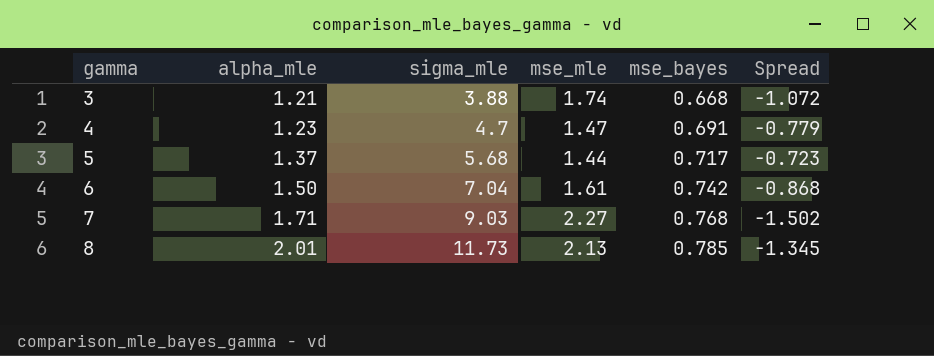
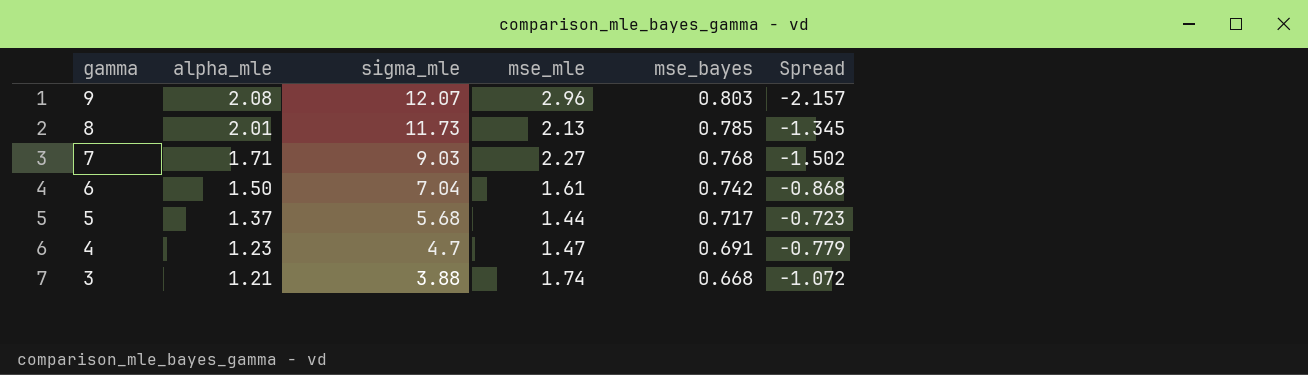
row order: gamma ascending -> gamma descending
row 9: none -> 2.08 | 12.07 | 2.96 | 0.803 | -2.157

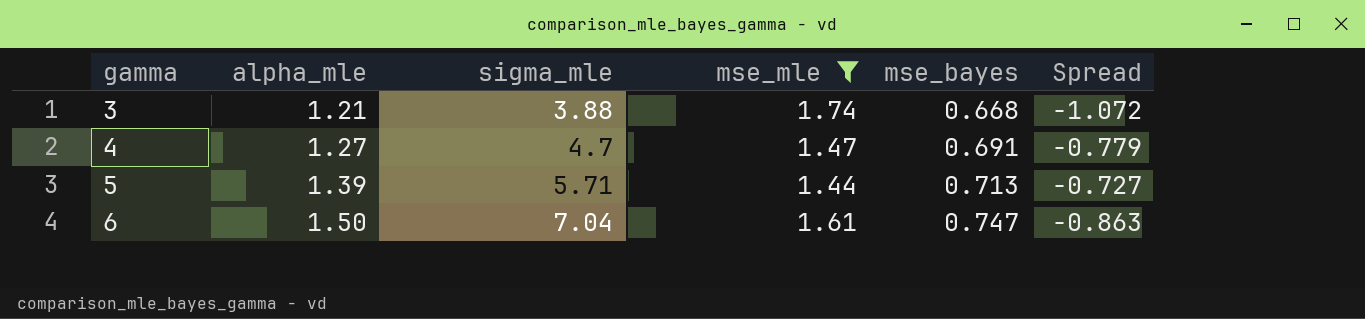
filter: none -> mse_mle <= 1.74
row order: gamma descending -> gamma ascending
4 | alpha_mle: 1.23 -> 1.27
5 | alpha_mle: 1.37 -> 1.39
5 | sigma_mle: 5.68 -> 5.71
5 | mse_bayes: 0.717 -> 0.713
5 | Spread: -0.723 -> -0.727
6 | mse_bayes: 0.742 -> 0.747
6 | Spread: -0.868 -> -0.863

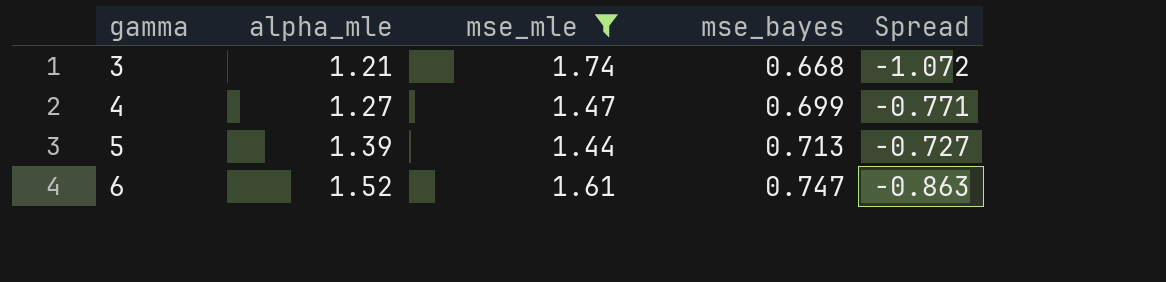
column sigma_mle | position: 3 -> none
4 | mse_bayes: 0.691 -> 0.699
4 | Spread: -0.779 -> -0.771
6 | alpha_mle: 1.50 -> 1.52

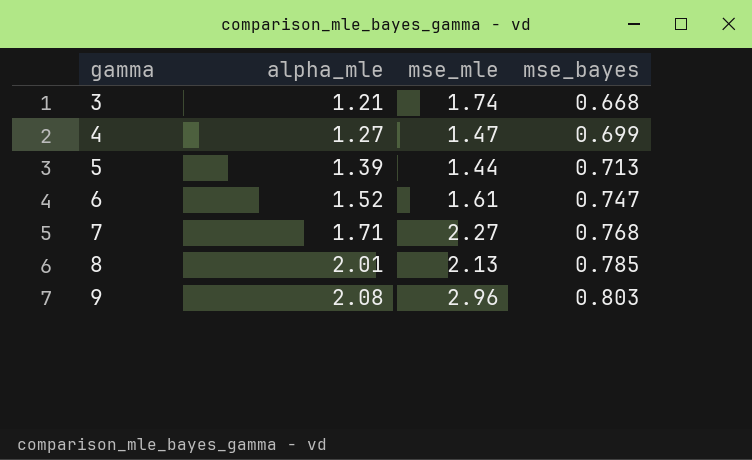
filter: mse_mle <= 1.74 -> none
column Spread | formula: [mse_bayes] - [mse_mle] -> none

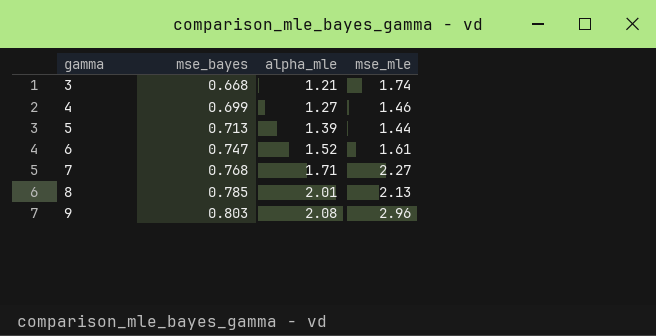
column mse_bayes | position: 4 -> 2
4 | mse_mle: 1.47 -> 1.46

